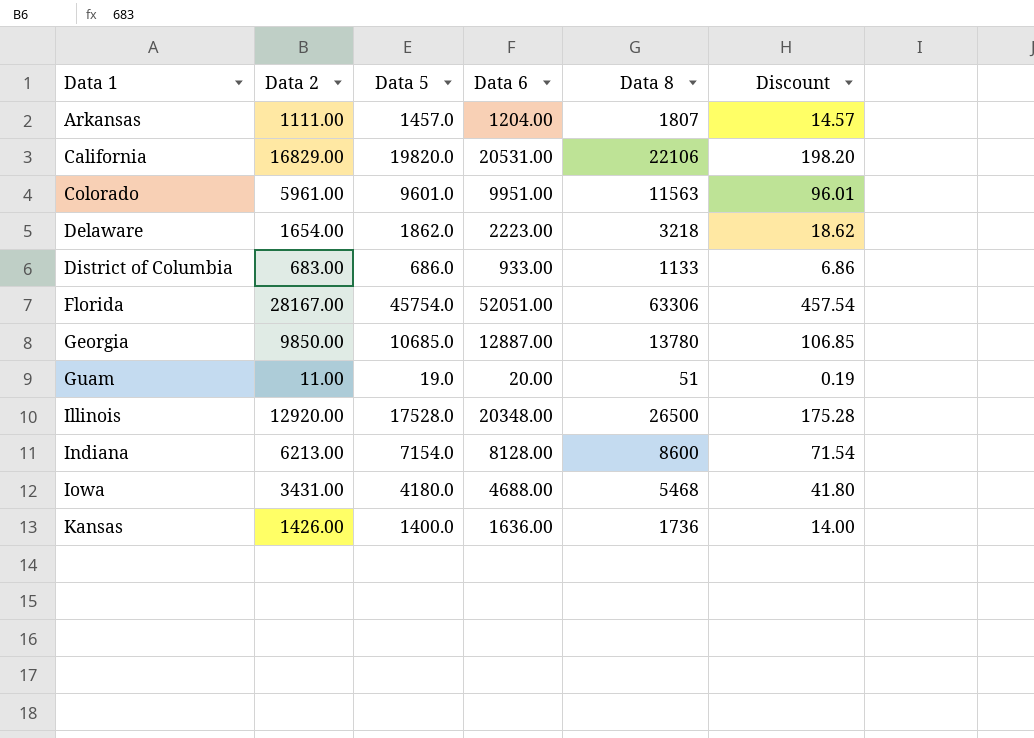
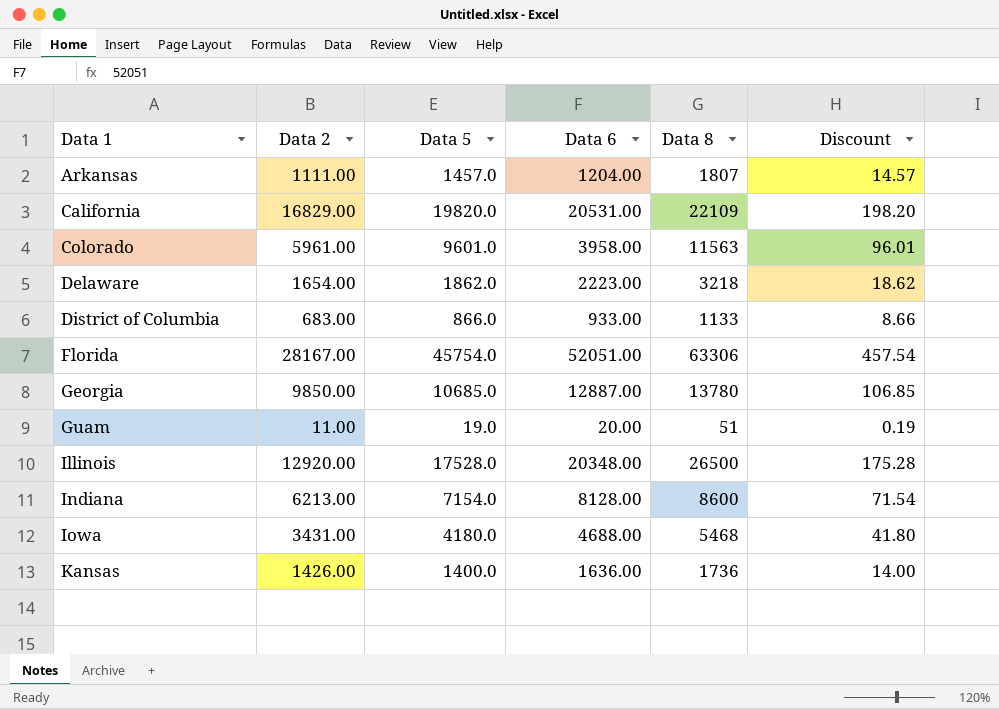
California | Data 8: 22106 -> 22109
Colorado | Data 6: 9951.00 -> 3958.00
District of Columbia | Data 5: 686.0 -> 866.0
District of Columbia | Discount: 6.86 -> 8.66

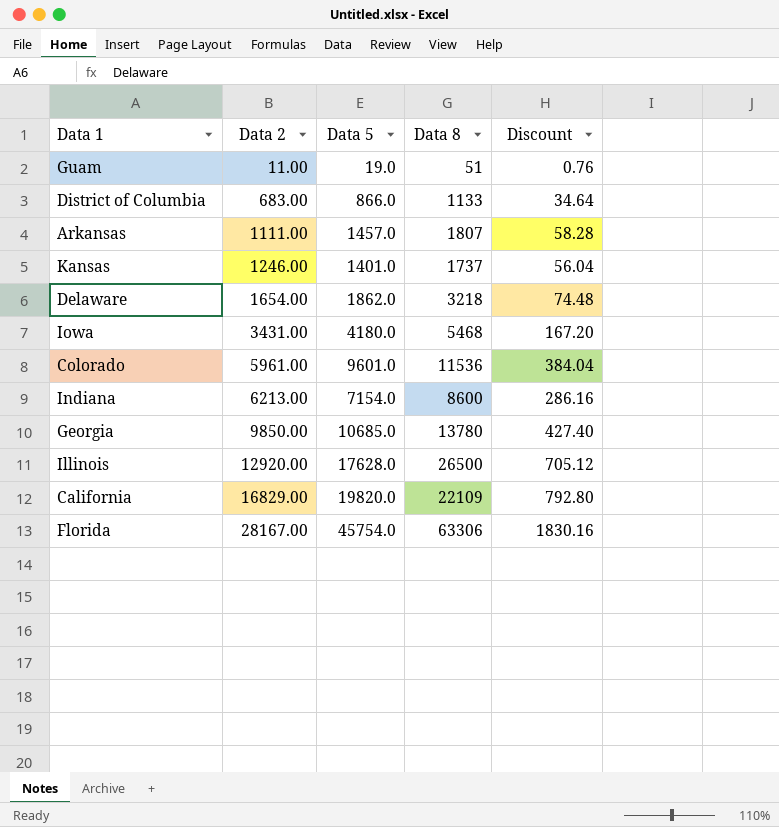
row order: Data 1 ascending -> Data 2 ascending
column Data 6 | position: 4 -> none
column Discount | formula: [Data 5] * 0.01 -> [Data 5] * 0.04
Kansas | Data 2: 1426.00 -> 1246.00
Kansas | Data 5: 1400.0 -> 1401.0
Kansas | Data 8: 1736 -> 1737
Colorado | Data 8: 11563 -> 11536
Illinois | Data 5: 17528.0 -> 17628.0

